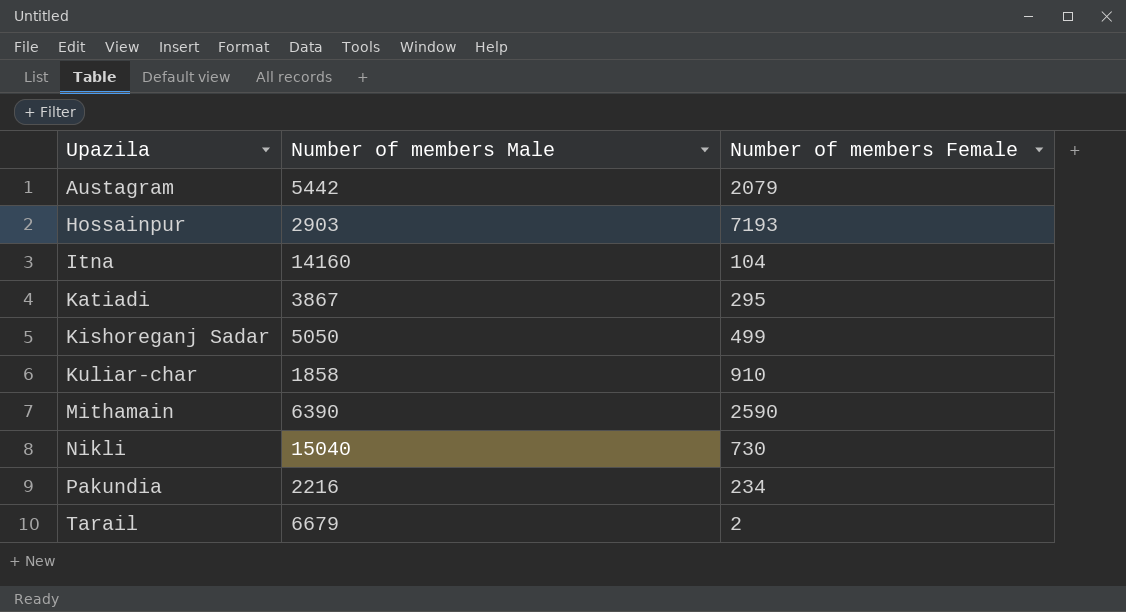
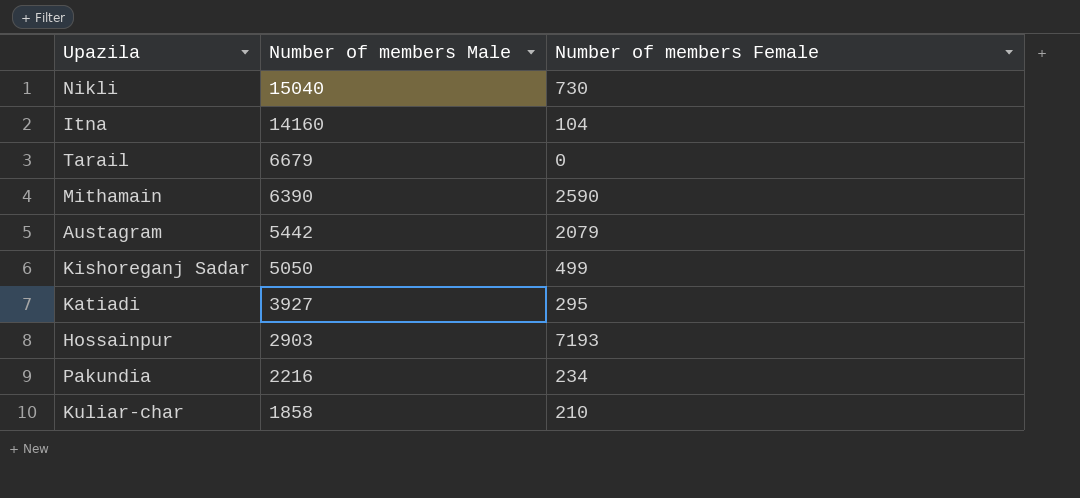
row order: Upazila ascending -> Number of members Male descending
Tarail | Number of members Female: 2 -> 0
Katiadi | Number of members Male: 3867 -> 3927
Kuliar-char | Number of members Female: 910 -> 210

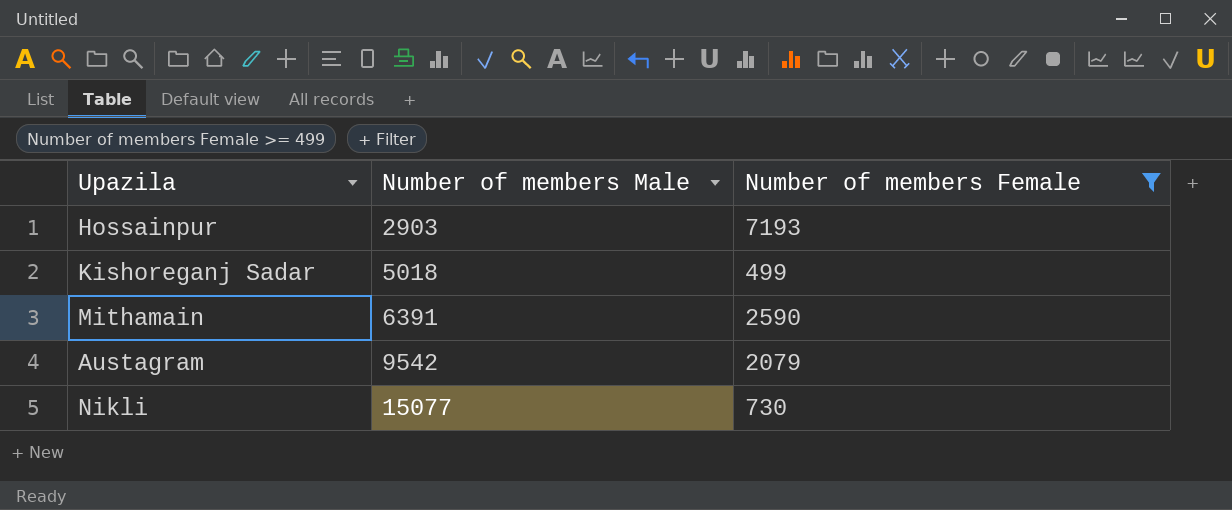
filter: none -> Number of members Female >= 499
row order: Number of members Male descending -> Number of members Male ascending
Kishoreganj Sadar | Number of members Male: 5050 -> 5018
Mithamain | Number of members Male: 6390 -> 6391
Austagram | Number of members Male: 5442 -> 9542
Nikli | Number of members Male: 15040 -> 15077

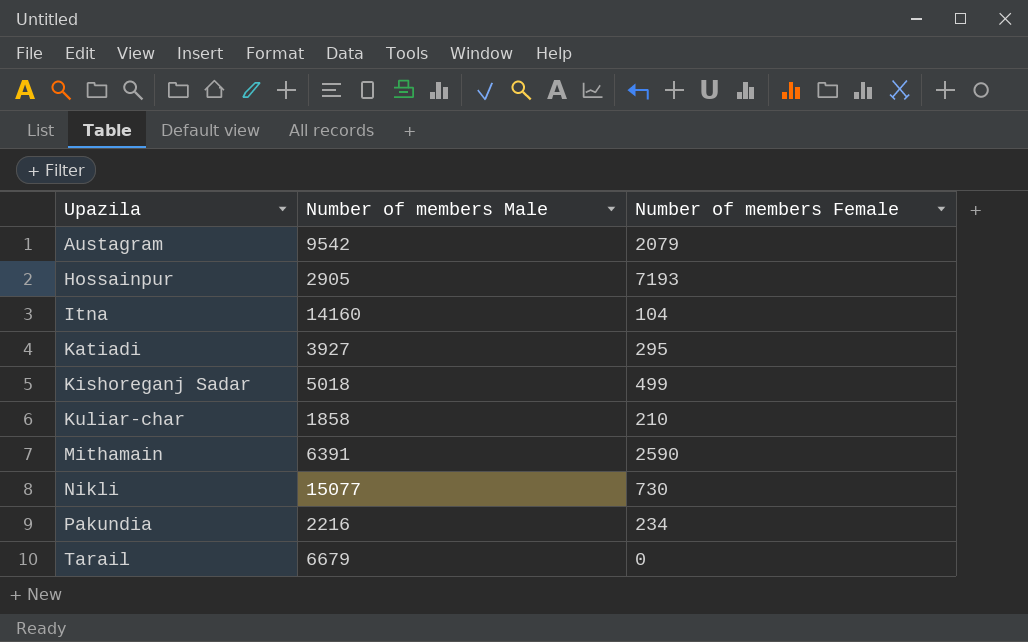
filter: Number of members Female >= 499 -> none
row order: Number of members Male ascending -> Upazila ascending
Hossainpur | Number of members Male: 2903 -> 2905

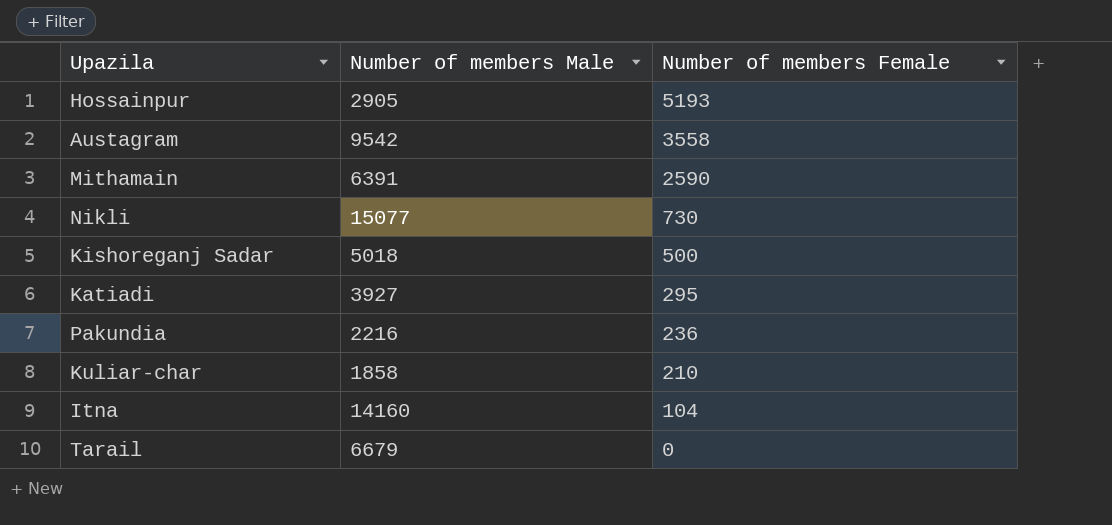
row order: Upazila ascending -> Number of members Female descending
Hossainpur | Number of members Female: 7193 -> 5193
Austagram | Number of members Female: 2079 -> 3558
Kishoreganj Sadar | Number of members Female: 499 -> 500
Pakundia | Number of members Female: 234 -> 236

